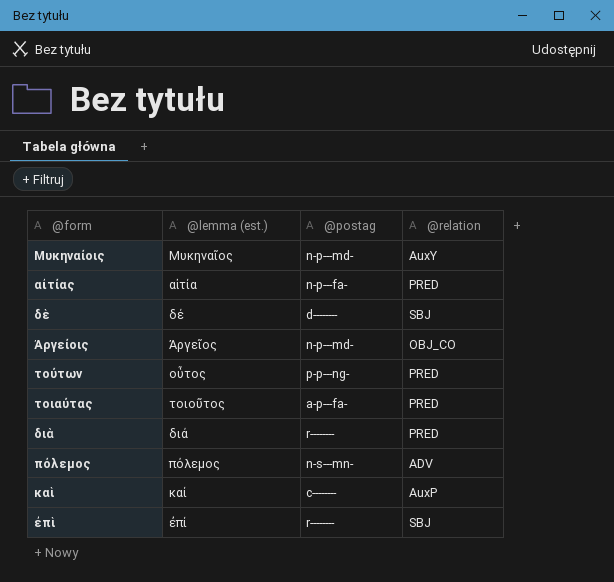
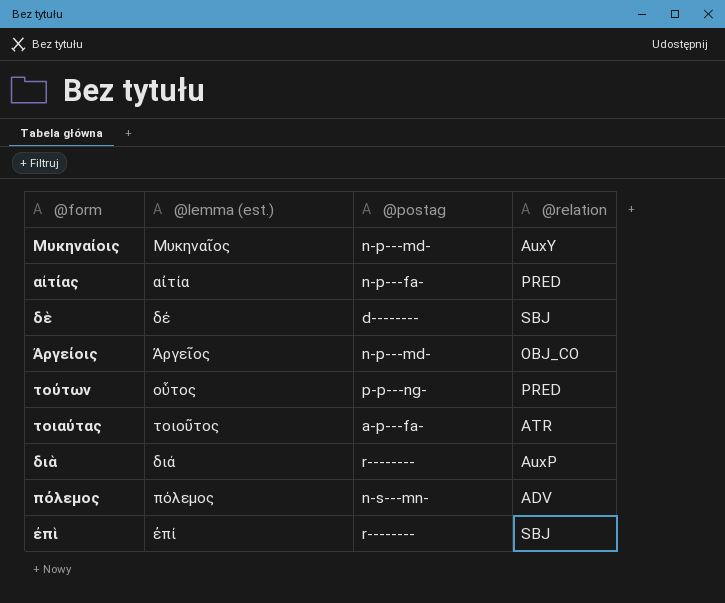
row καὶ: καί | c-------- | AuxP -> none
τοιαύτας | @relation: PRED -> ATR
διὰ | @relation: PRED -> AuxP

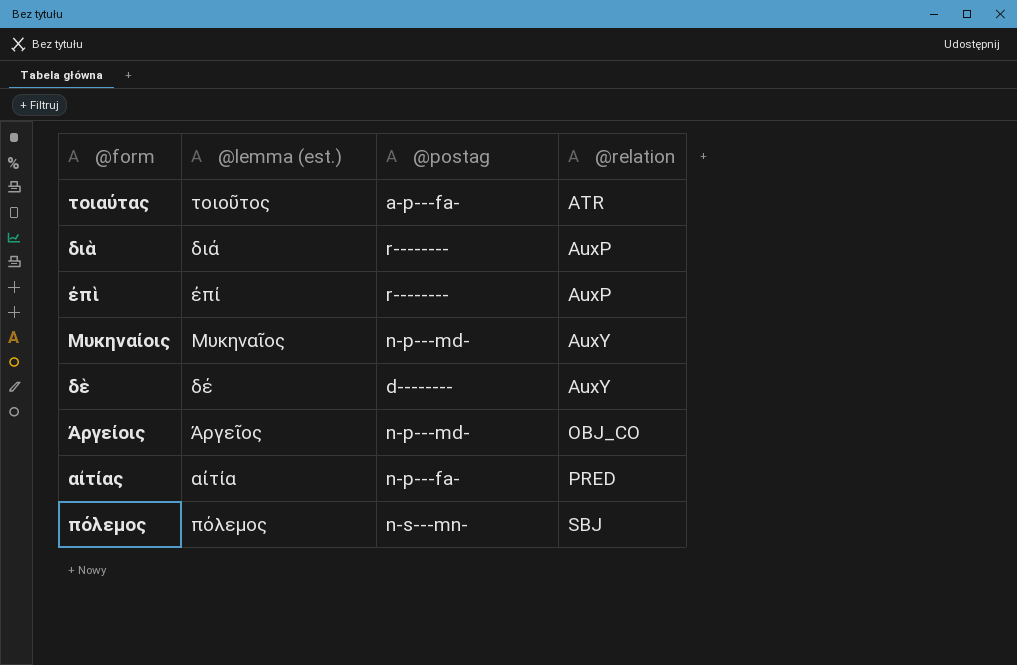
row order: none -> @relation ascending
row τούτων: οὗτος | p-p---ng- | PRED -> none
ἐπὶ | @relation: SBJ -> AuxP
δὲ | @relation: SBJ -> AuxY
πόλεμος | @relation: ADV -> SBJ

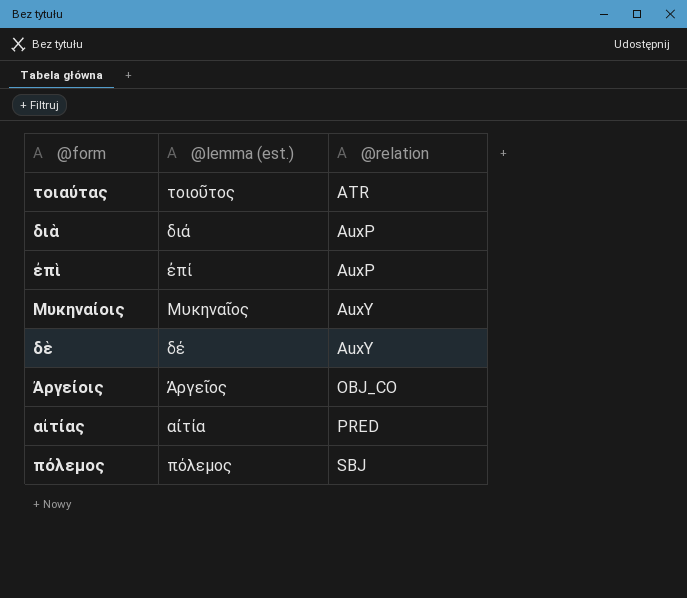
column @postag | position: 3 -> none

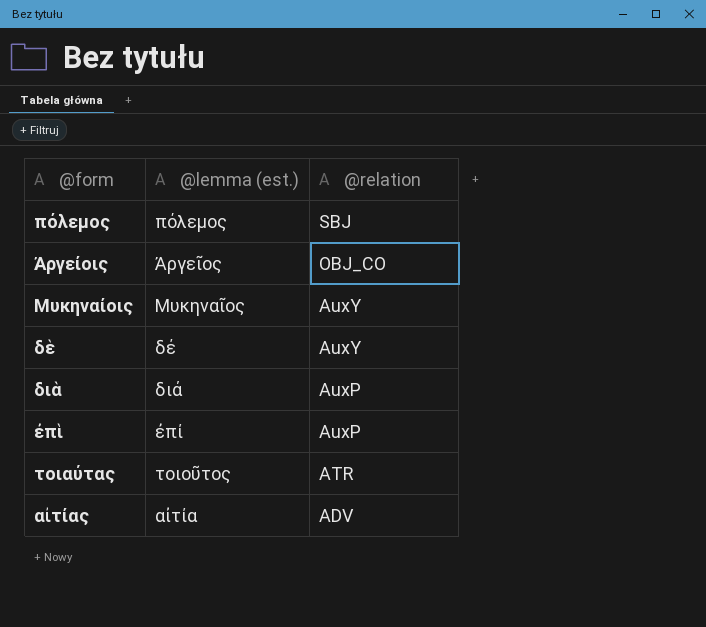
row order: @relation ascending -> @relation descending
αἰτίας | @relation: PRED -> ADV

